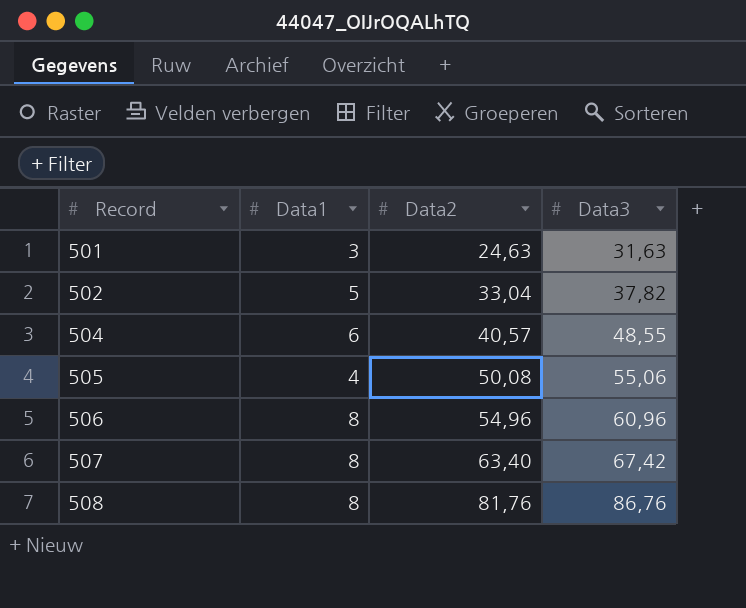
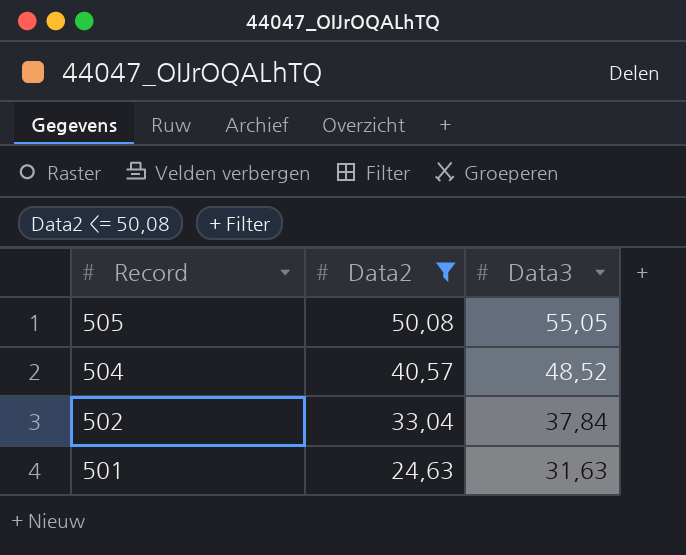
filter: none -> Data2 <= 50,08
row order: Record ascending -> Record descending
column Data1 | position: 2 -> none
505 | Data3: 55,06 -> 55,05
504 | Data3: 48,55 -> 48,52
502 | Data3: 37,82 -> 37,84

